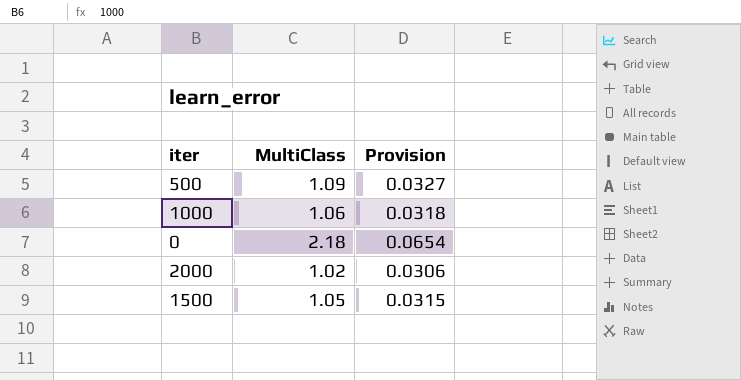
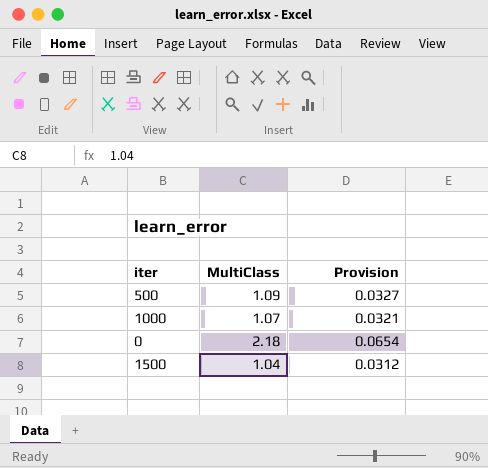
row 2000: 1.02 | 0.0306 -> none
1000 | MultiClass: 1.06 -> 1.07
1000 | Provision: 0.0318 -> 0.0321
1500 | MultiClass: 1.05 -> 1.04
1500 | Provision: 0.0315 -> 0.0312

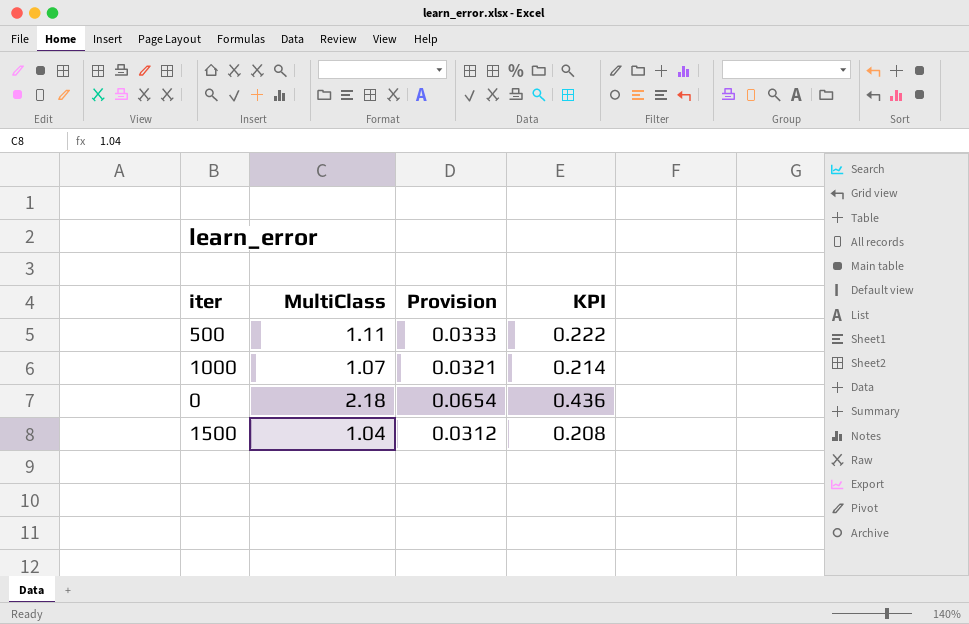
column KPI | formula: none -> [MultiClass] * 0.2
500 | MultiClass: 1.09 -> 1.11
500 | Provision: 0.0327 -> 0.0333

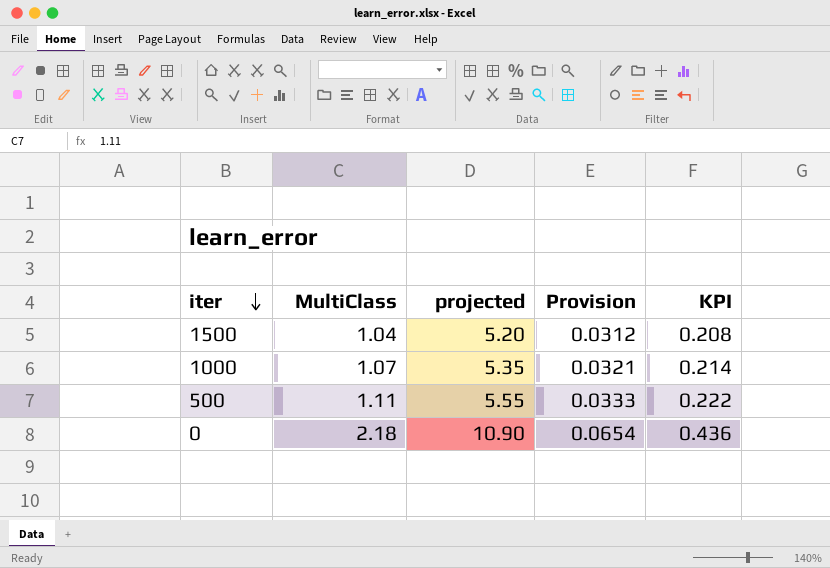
row order: none -> iter descending
column projected | formula: none -> [MultiClass] * 5

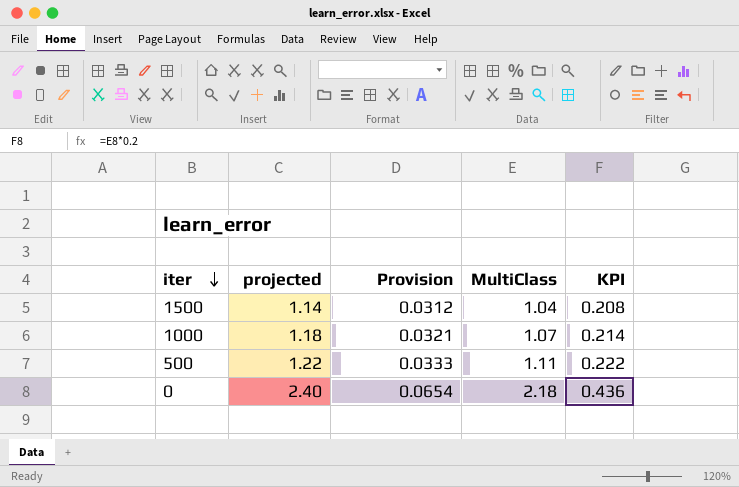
column projected | formula: [MultiClass] * 5 -> [MultiClass] * 1.1
column MultiClass | position: 2 -> 4

